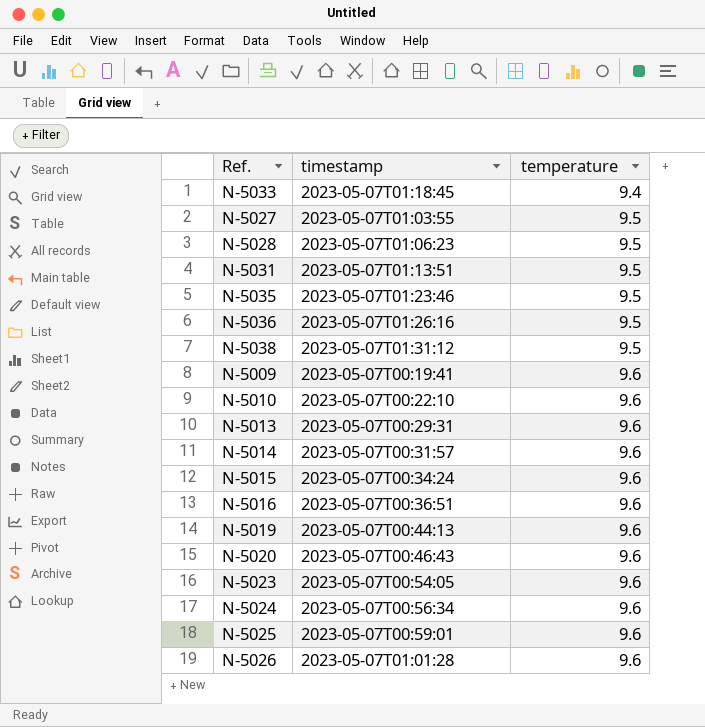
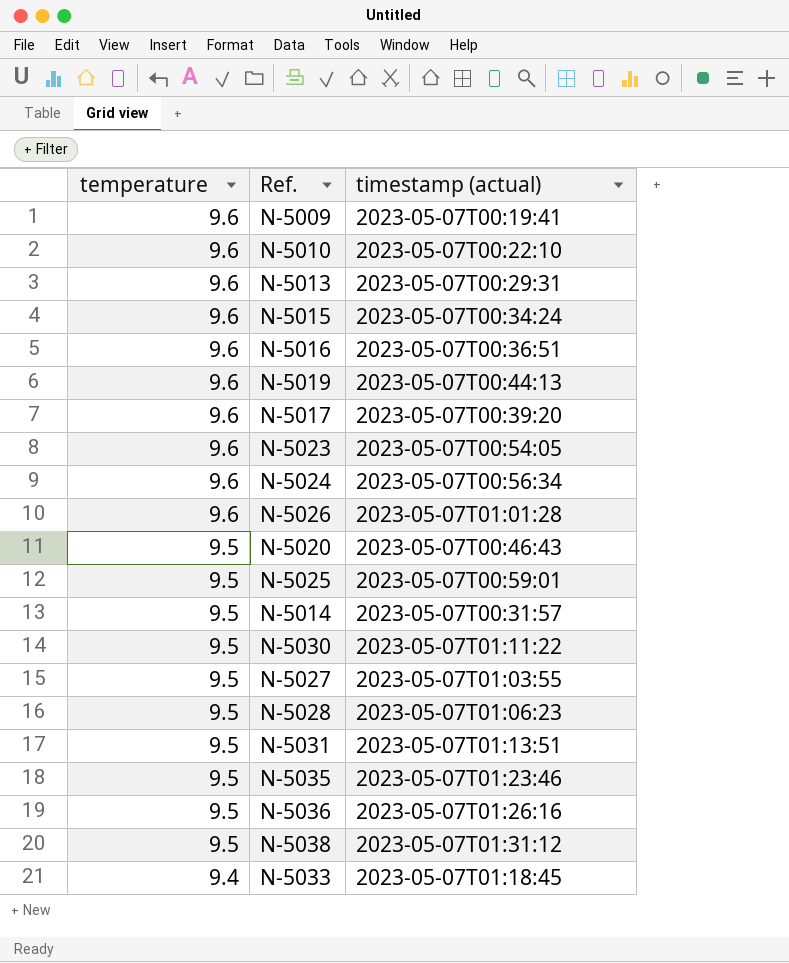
row order: temperature ascending -> temperature descending
column temperature | position: 3 -> 1
column name: timestamp -> timestamp (actual)
row N-5017: none -> 9.6 | 2023-05-07T00:39:20
N-5020 | temperature: 9.6 -> 9.5
N-5025 | temperature: 9.6 -> 9.5
N-5014 | temperature: 9.6 -> 9.5
row N-5030: none -> 9.5 | 2023-05-07T01:11:22

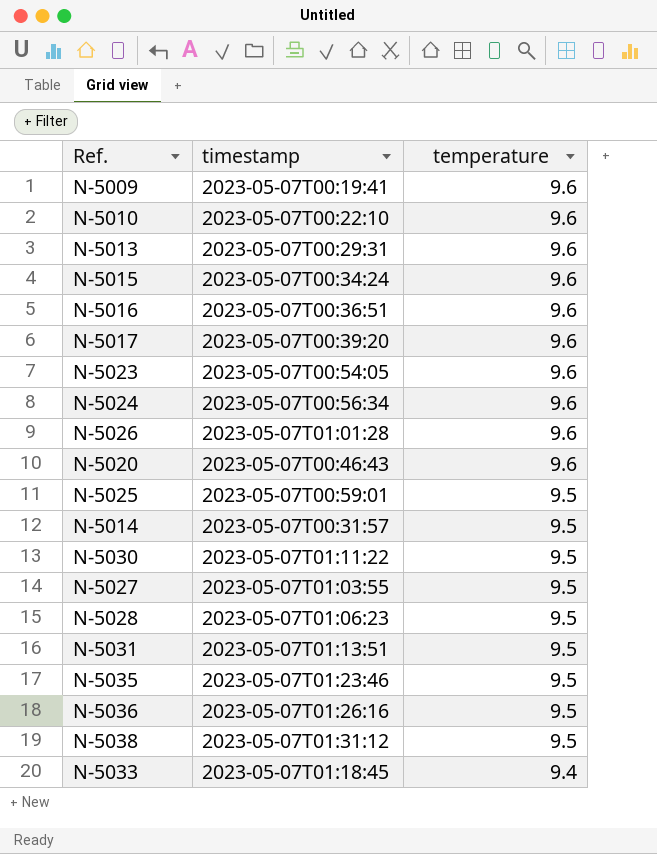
column name: timestamp (actual) -> timestamp
column temperature | position: 1 -> 3
row N-5019: 9.6 | 2023-05-07T00:44:13 -> none
N-5020 | temperature: 9.5 -> 9.6

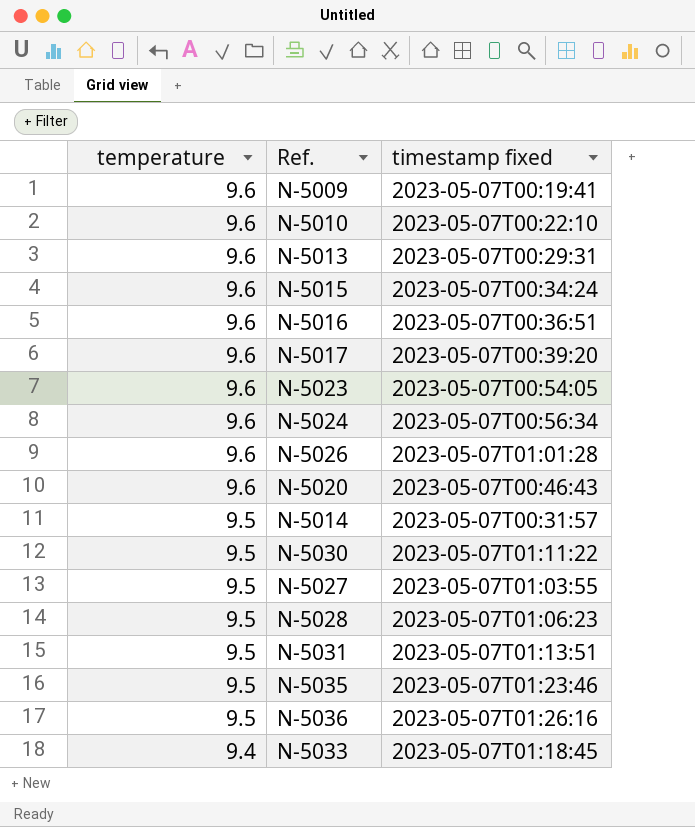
column temperature | position: 3 -> 1
column name: timestamp -> timestamp fixed
row N-5025: 2023-05-07T00:59:01 | 9.5 -> none
row N-5038: 2023-05-07T01:31:12 | 9.5 -> none

